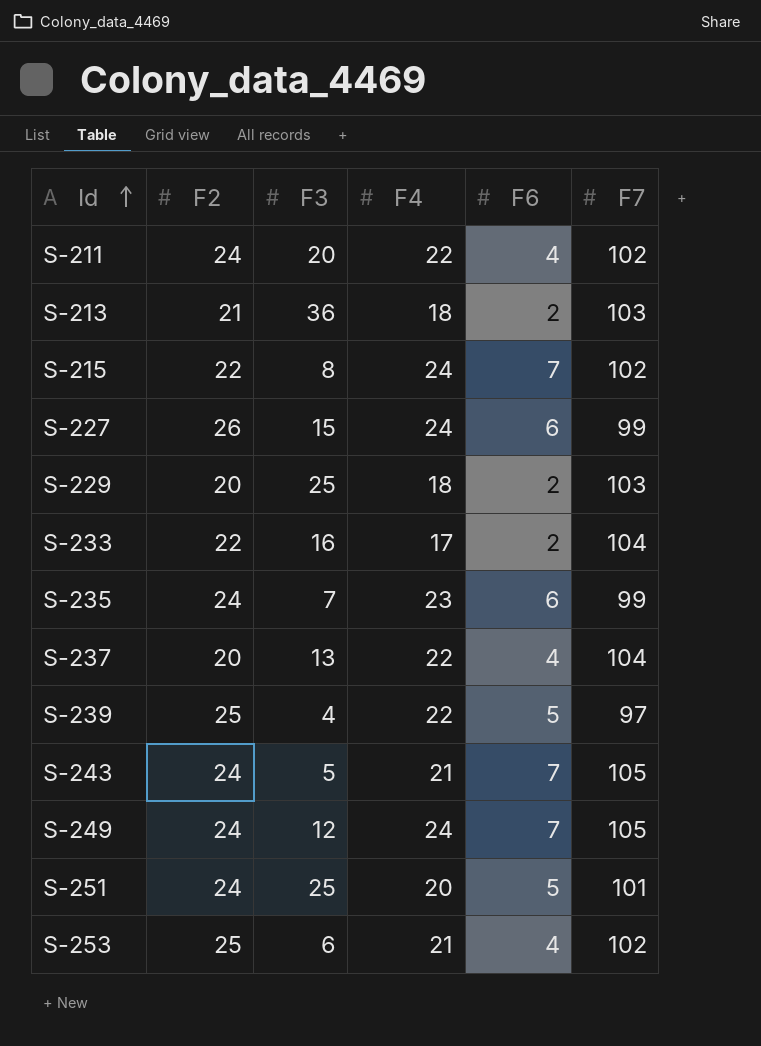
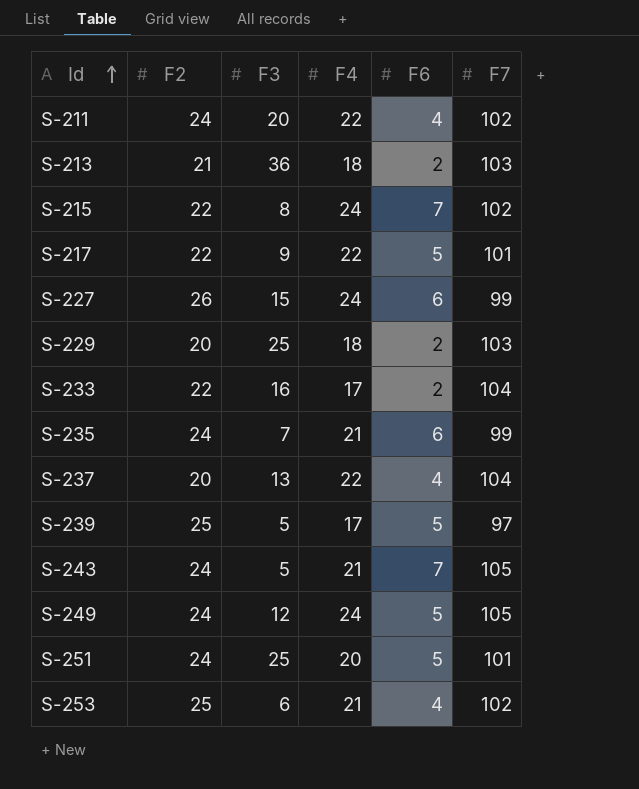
row S-217: none -> 22 | 9 | 22 | 5 | 101
S-235 | F4: 23 -> 21
S-239 | F3: 4 -> 5
S-239 | F4: 22 -> 17
S-249 | F6: 7 -> 5

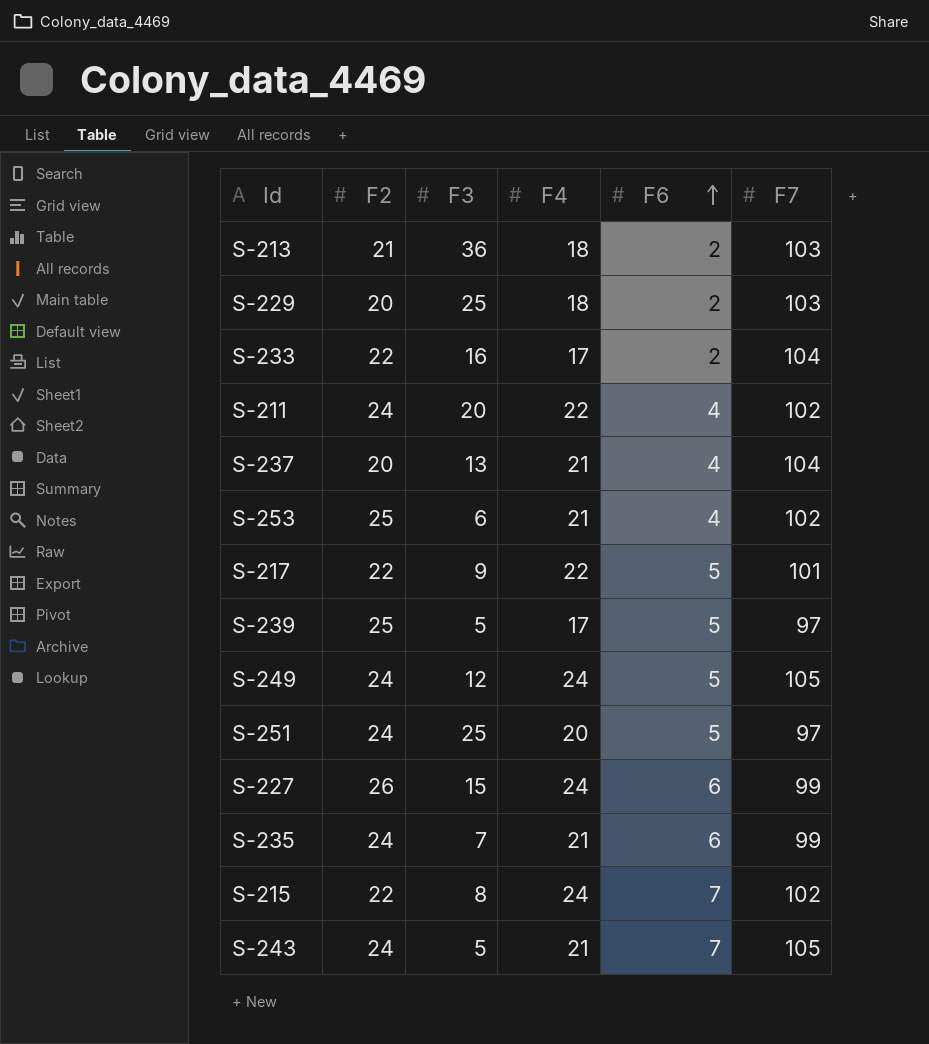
row order: Id ascending -> F6 ascending
S-237 | F4: 22 -> 21
S-251 | F7: 101 -> 97

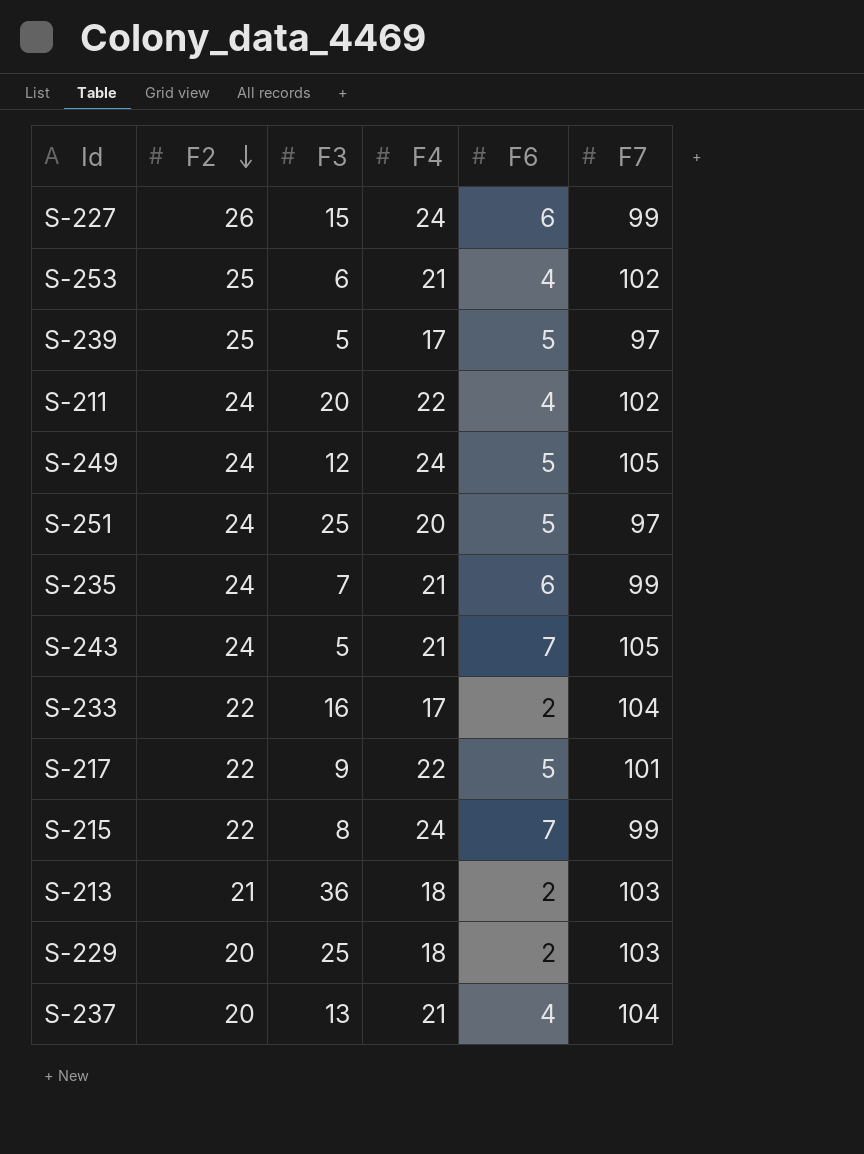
row order: F6 ascending -> F2 descending
S-215 | F7: 102 -> 99

